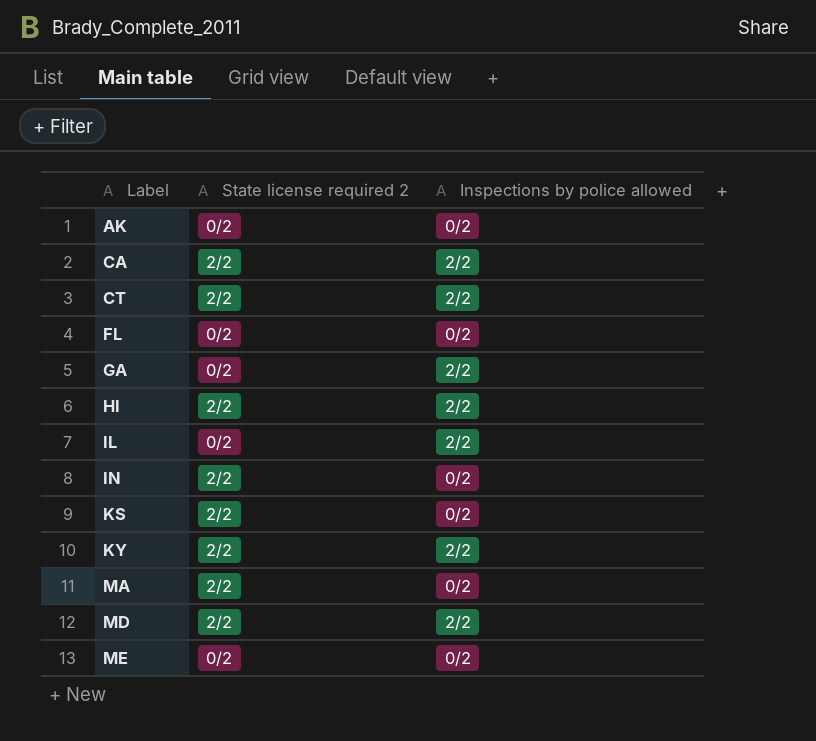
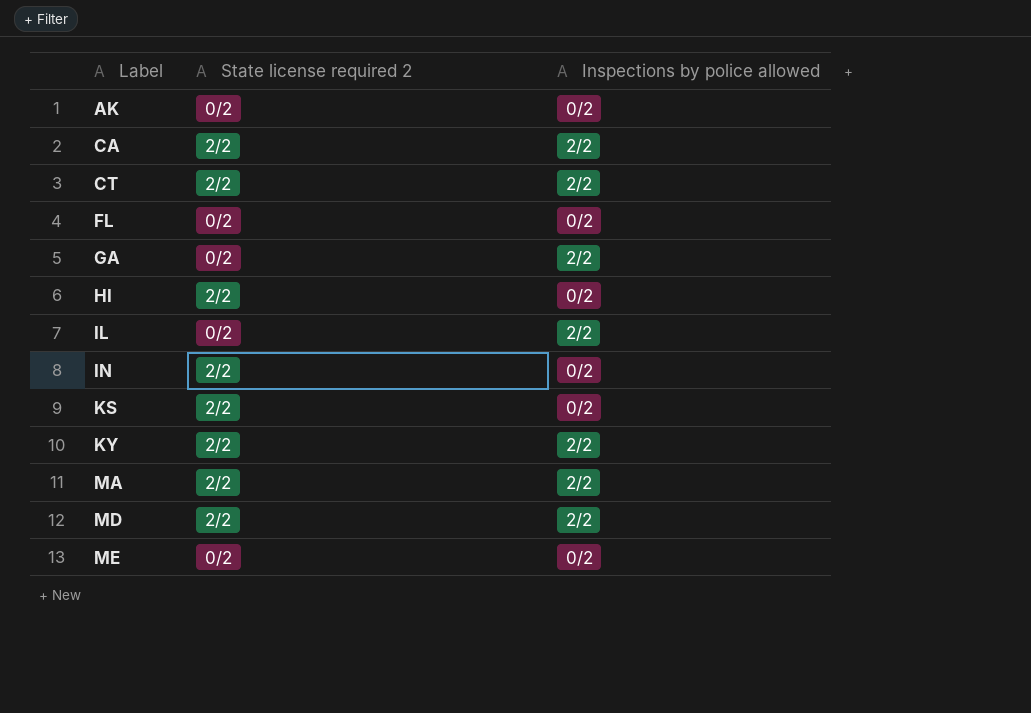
HI | Inspections by police allowed: 2/2 -> 0/2
MA | Inspections by police allowed: 0/2 -> 2/2

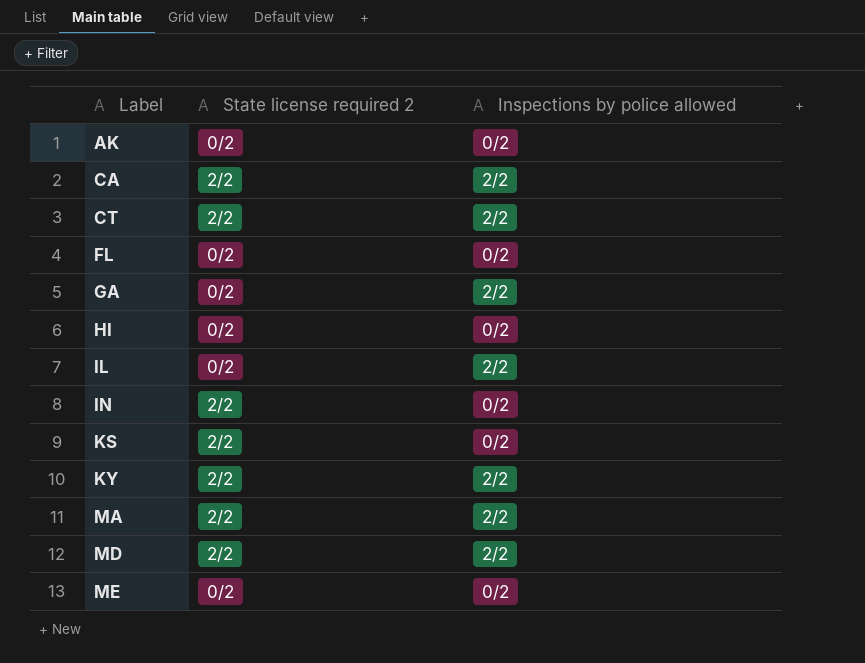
HI | State license required 2: 2/2 -> 0/2

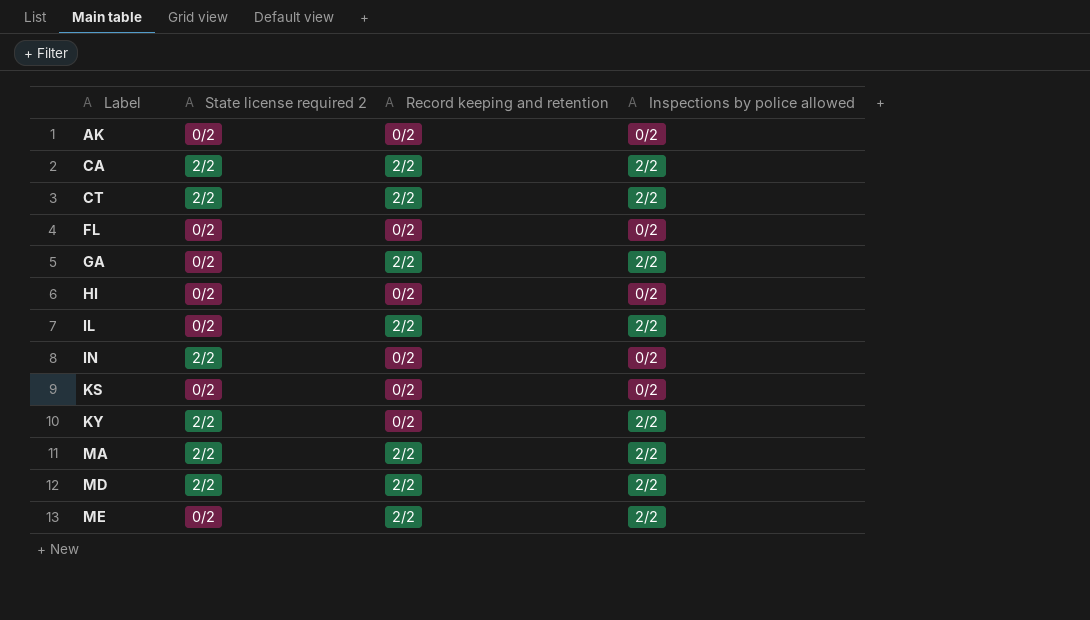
column Record keeping and retention | position: none -> 3
KS | State license required 2: 2/2 -> 0/2
ME | Inspections by police allowed: 0/2 -> 2/2

